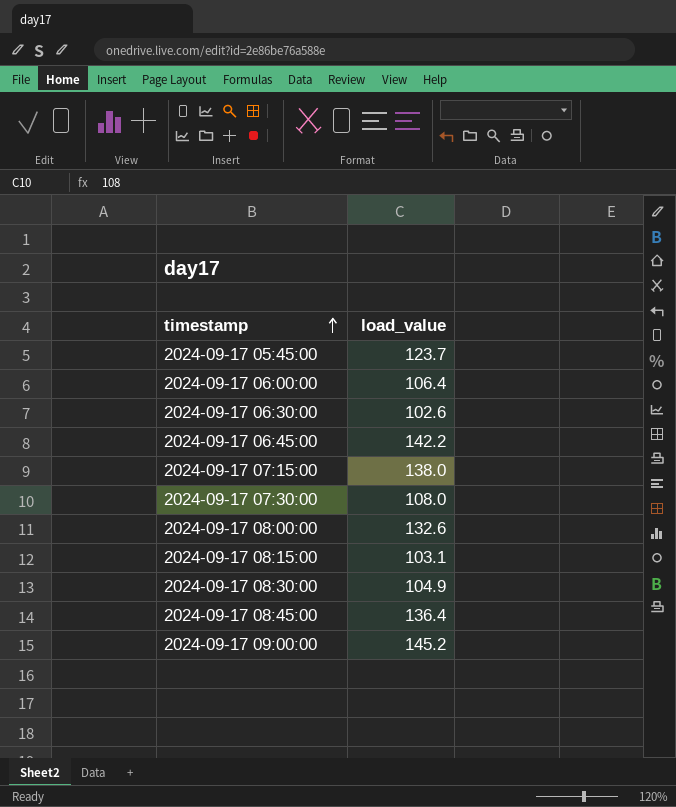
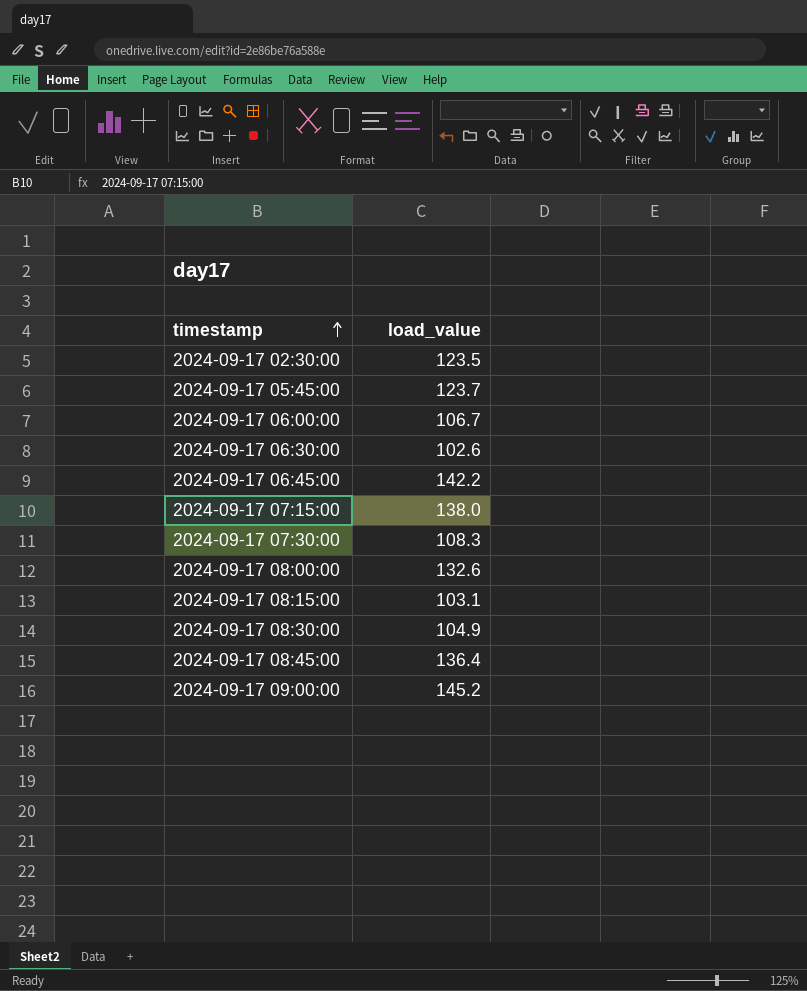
row 2024-09-17 02:30:00: none -> 123.5
2024-09-17 06:00:00 | load_value: 106.4 -> 106.7
2024-09-17 07:30:00 | load_value: 108.0 -> 108.3

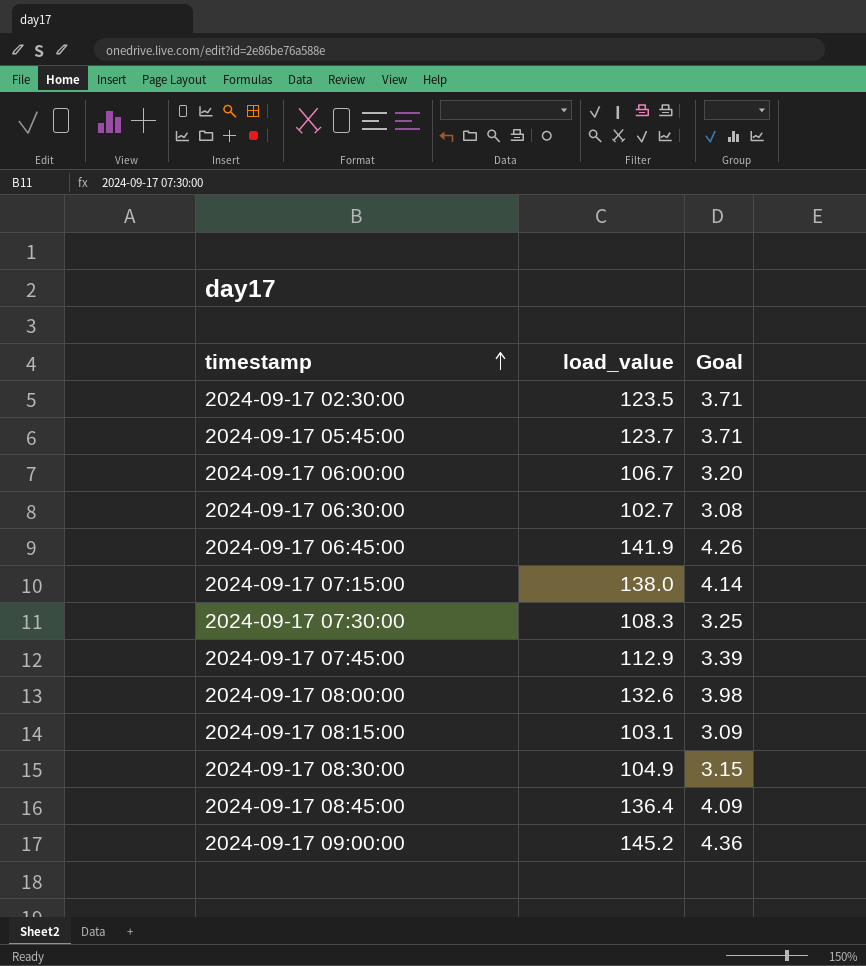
column Goal | formula: none -> [load_value] * 0.03
2024-09-17 06:30:00 | load_value: 102.6 -> 102.7
2024-09-17 06:45:00 | load_value: 142.2 -> 141.9
row 2024-09-17 07:45:00: none -> 112.9 | 3.39

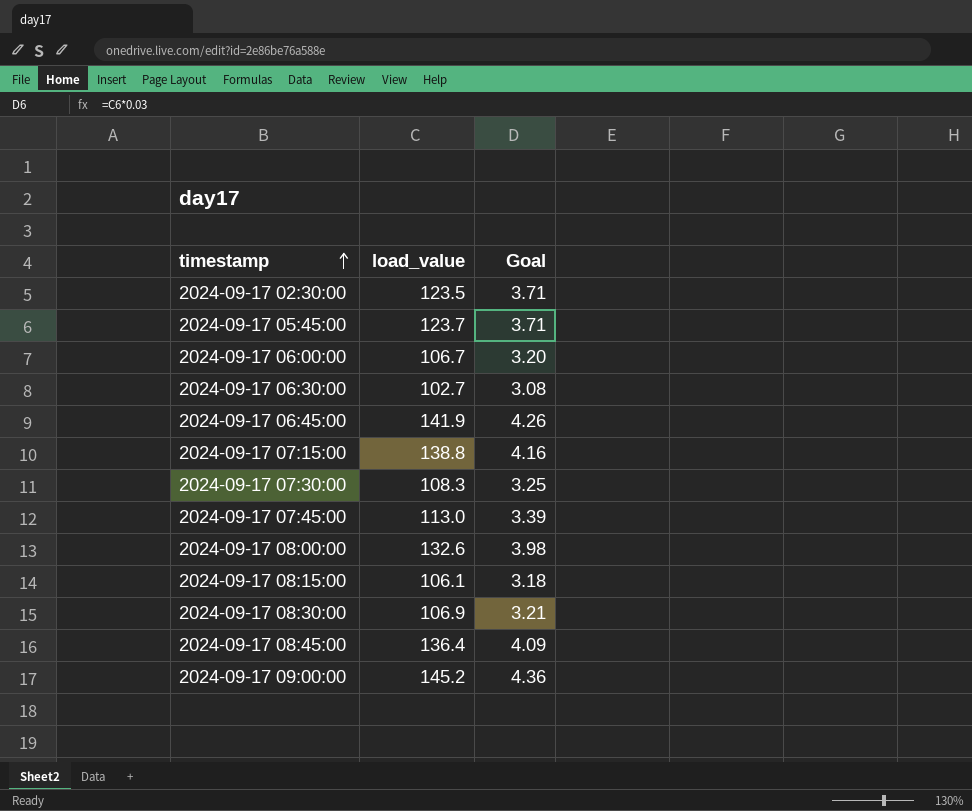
2024-09-17 07:15:00 | load_value: 138.0 -> 138.8
2024-09-17 07:15:00 | Goal: 4.14 -> 4.16
2024-09-17 07:45:00 | load_value: 112.9 -> 113.0
2024-09-17 08:15:00 | load_value: 103.1 -> 106.1
2024-09-17 08:15:00 | Goal: 3.09 -> 3.18
2024-09-17 08:30:00 | load_value: 104.9 -> 106.9
2024-09-17 08:30:00 | Goal: 3.15 -> 3.21

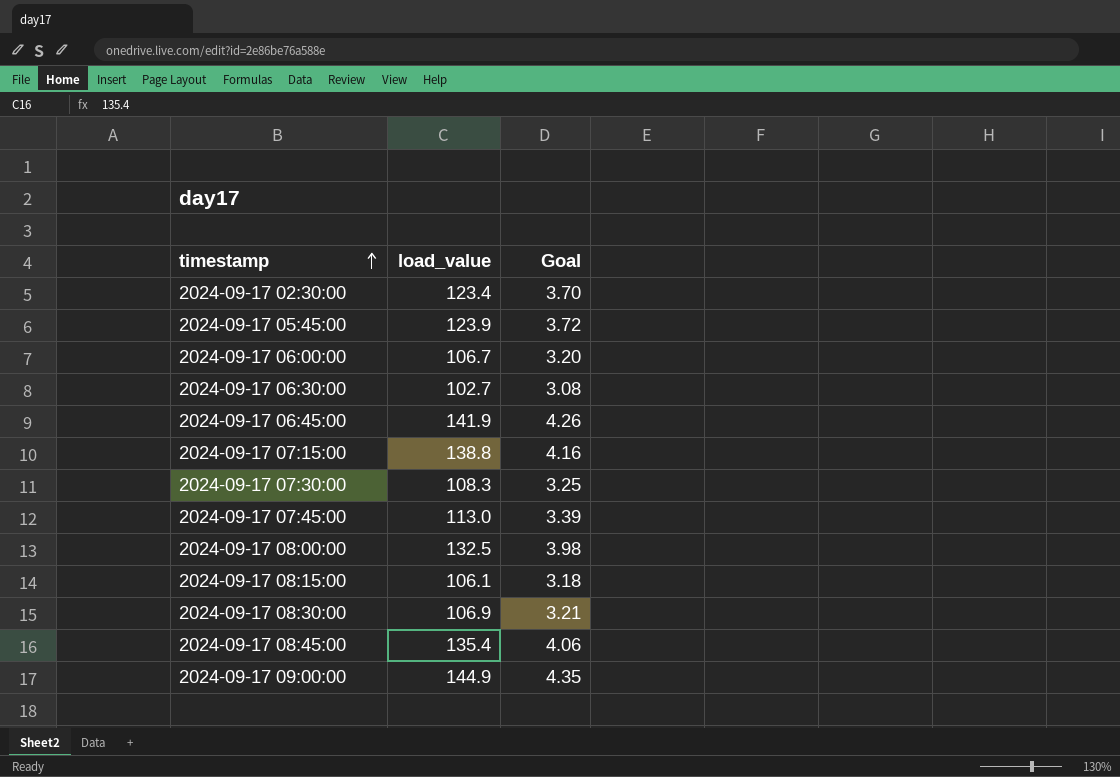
2024-09-17 02:30:00 | load_value: 123.5 -> 123.4
2024-09-17 02:30:00 | Goal: 3.71 -> 3.70
2024-09-17 05:45:00 | load_value: 123.7 -> 123.9
2024-09-17 05:45:00 | Goal: 3.71 -> 3.72
2024-09-17 08:00:00 | load_value: 132.6 -> 132.5
2024-09-17 08:45:00 | load_value: 136.4 -> 135.4
2024-09-17 08:45:00 | Goal: 4.09 -> 4.06
2024-09-17 09:00:00 | load_value: 145.2 -> 144.9
2024-09-17 09:00:00 | Goal: 4.36 -> 4.35

